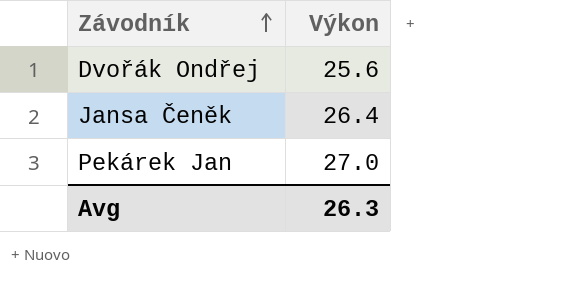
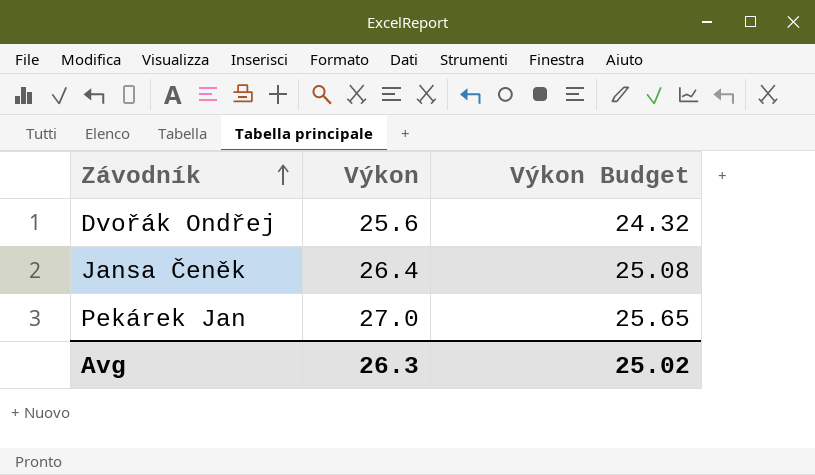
column Výkon Budget | formula: none -> [Výkon] * 0.95

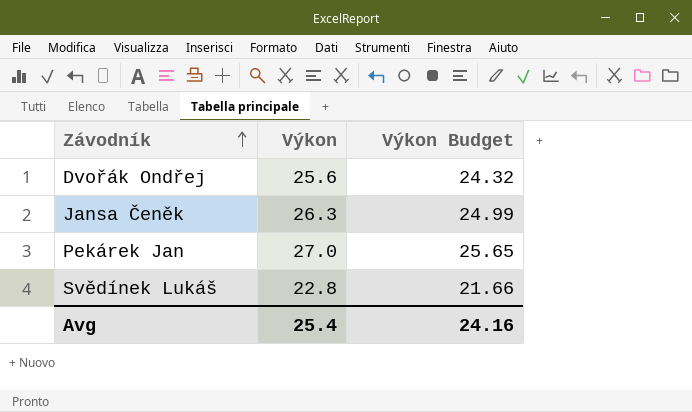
Jansa Čeněk | Výkon: 26.4 -> 26.3
Jansa Čeněk | Výkon Budget: 25.08 -> 24.99
row Svědínek Lukáš: none -> 22.8 | 21.66
Avg | Výkon: 26.3 -> 25.4
Avg | Výkon Budget: 25.02 -> 24.16

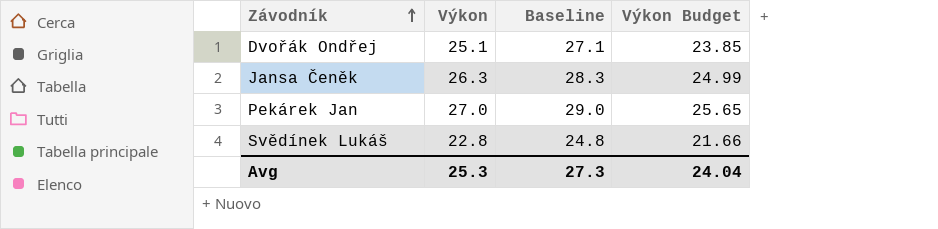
column Baseline | formula: none -> [Výkon] + 2
Dvořák Ondřej | Výkon: 25.6 -> 25.1
Dvořák Ondřej | Výkon Budget: 24.32 -> 23.85
Avg | Výkon: 25.4 -> 25.3
Avg | Výkon Budget: 24.16 -> 24.04

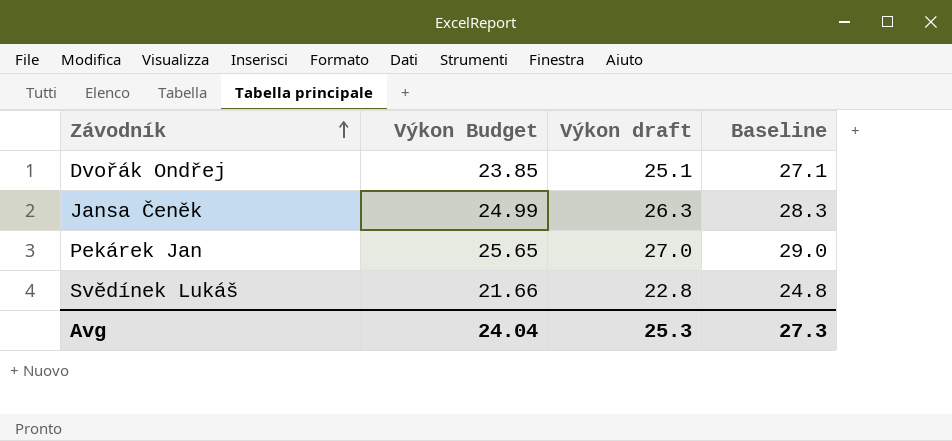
column Výkon Budget | position: 4 -> 2
column name: Výkon -> Výkon draft

